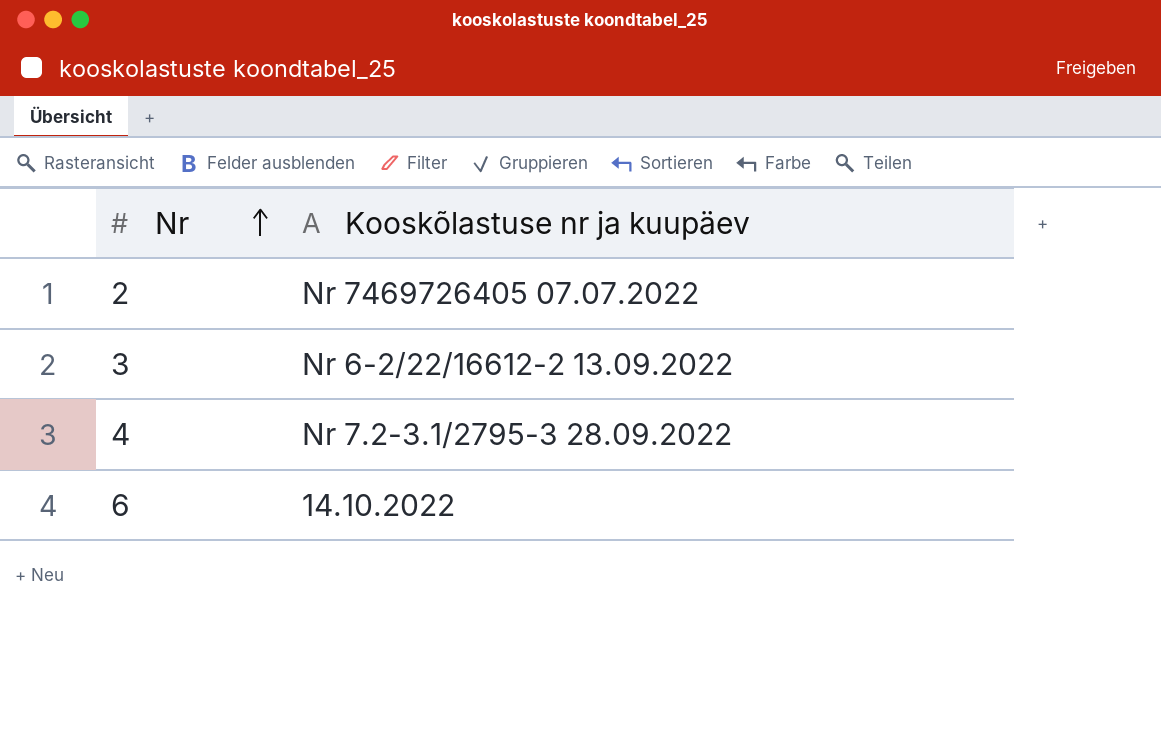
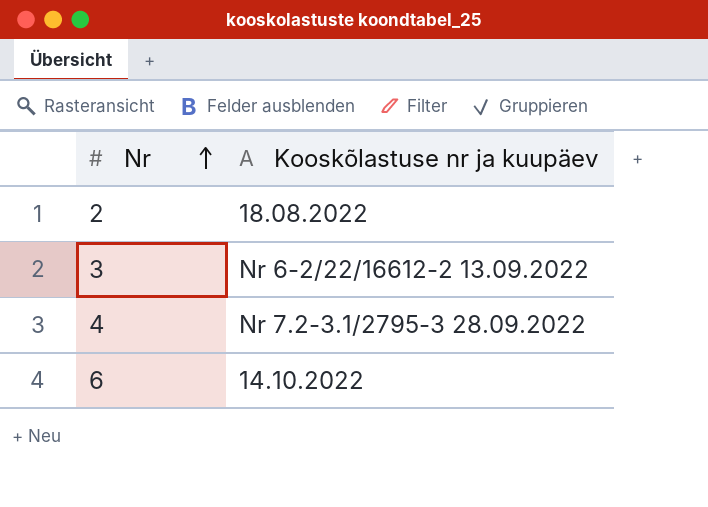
2 | Kooskõlastuse nr ja kuupäev: Nr 7469726405 07.07.2022 -> 18.08.2022

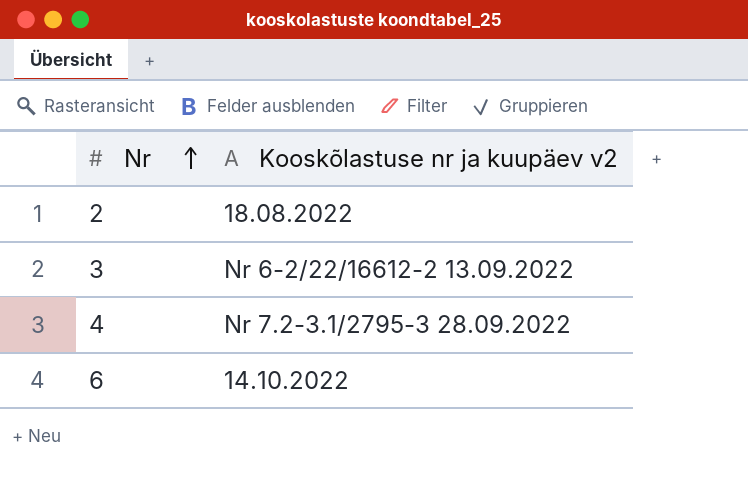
column name: Kooskõlastuse nr ja kuupäev -> Kooskõlastuse nr ja kuupäev v2

